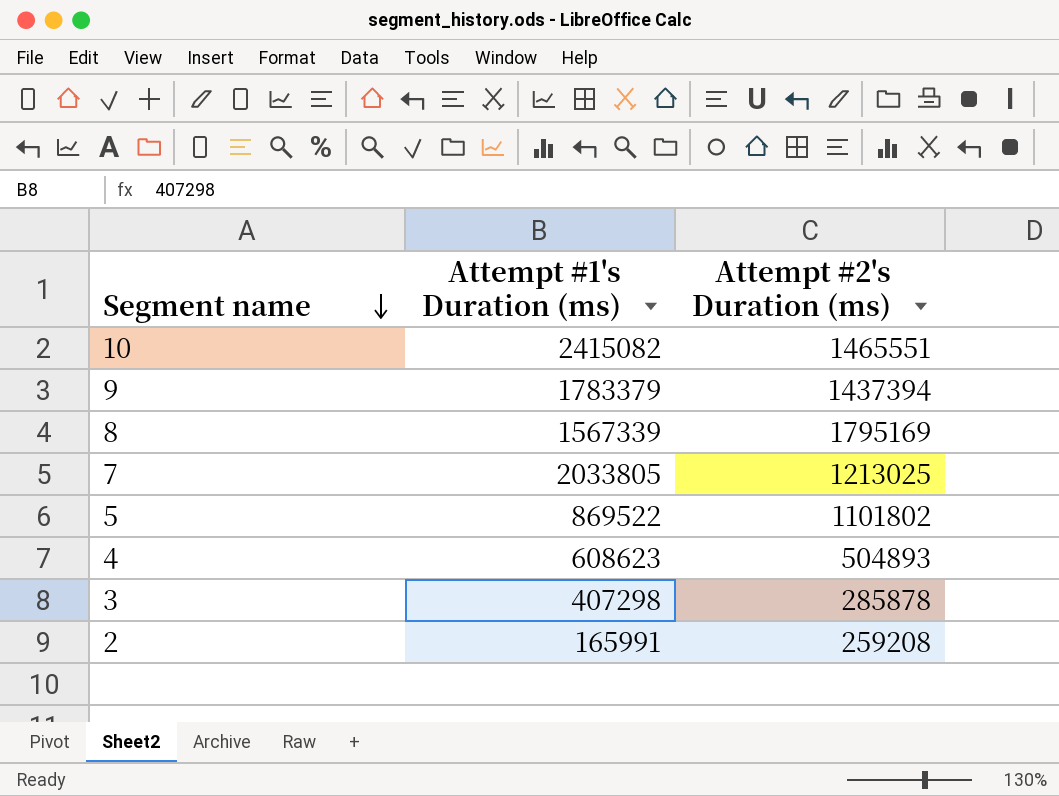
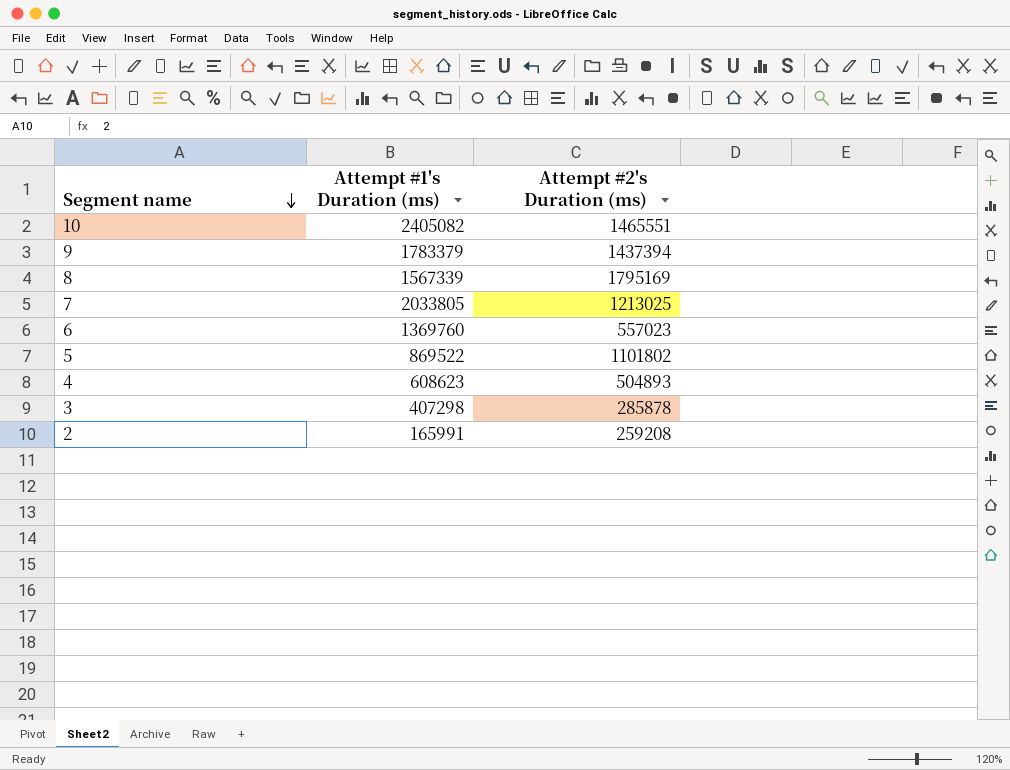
10 | Attempt #1's Duration (ms): 2415082 -> 2405082
row 6: none -> 1369760 | 557023

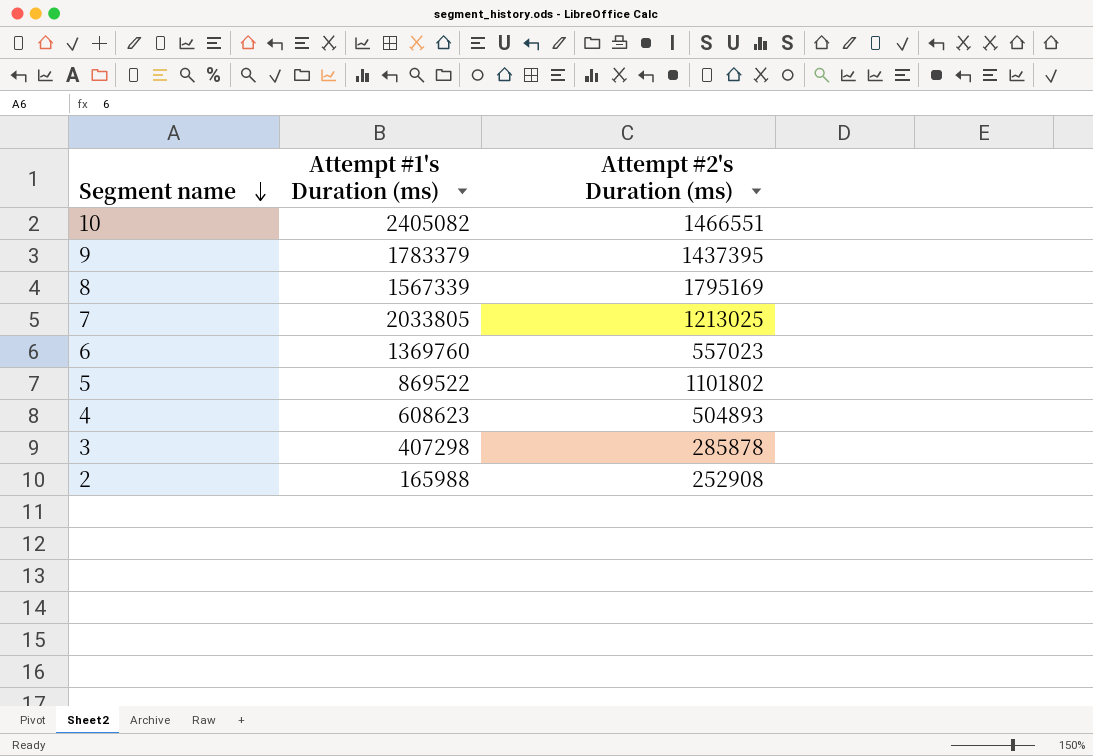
10 | Attempt #2's Duration (ms): 1465551 -> 1466551
9 | Attempt #2's Duration (ms): 1437394 -> 1437395
2 | Attempt #1's Duration (ms): 165991 -> 165988
2 | Attempt #2's Duration (ms): 259208 -> 252908

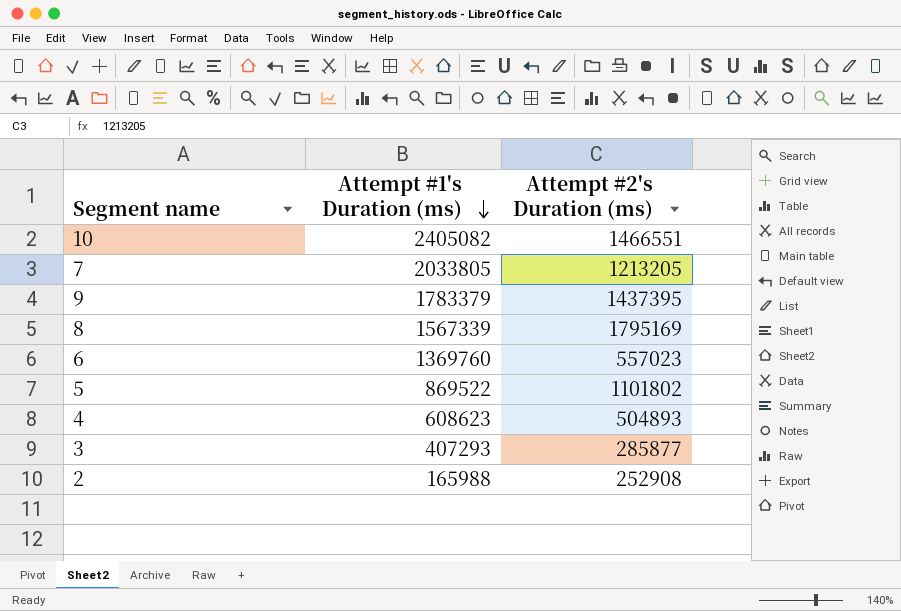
row order: Segment name descending -> Attempt #1's Duration (ms) descending
7 | Attempt #2's Duration (ms): 1213025 -> 1213205
3 | Attempt #1's Duration (ms): 407298 -> 407293
3 | Attempt #2's Duration (ms): 285878 -> 285877

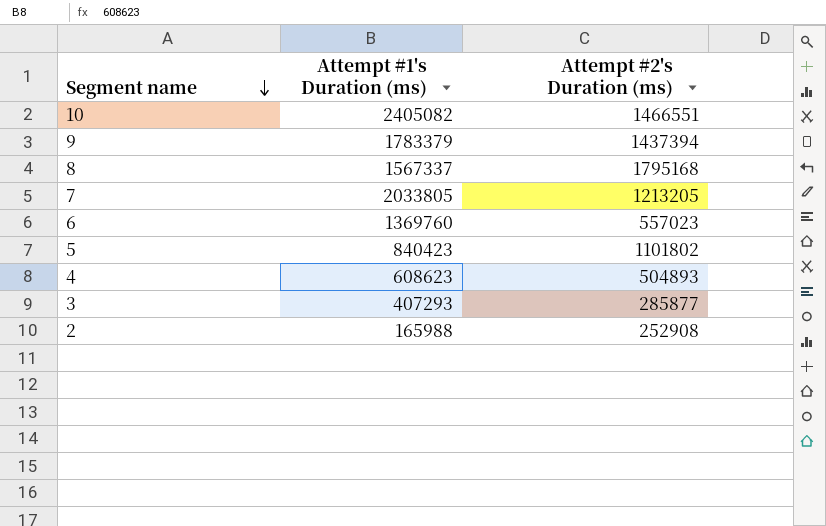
row order: Attempt #1's Duration (ms) descending -> Segment name descending
9 | Attempt #2's Duration (ms): 1437395 -> 1437394
8 | Attempt #1's Duration (ms): 1567339 -> 1567337
8 | Attempt #2's Duration (ms): 1795169 -> 1795168
5 | Attempt #1's Duration (ms): 869522 -> 840423

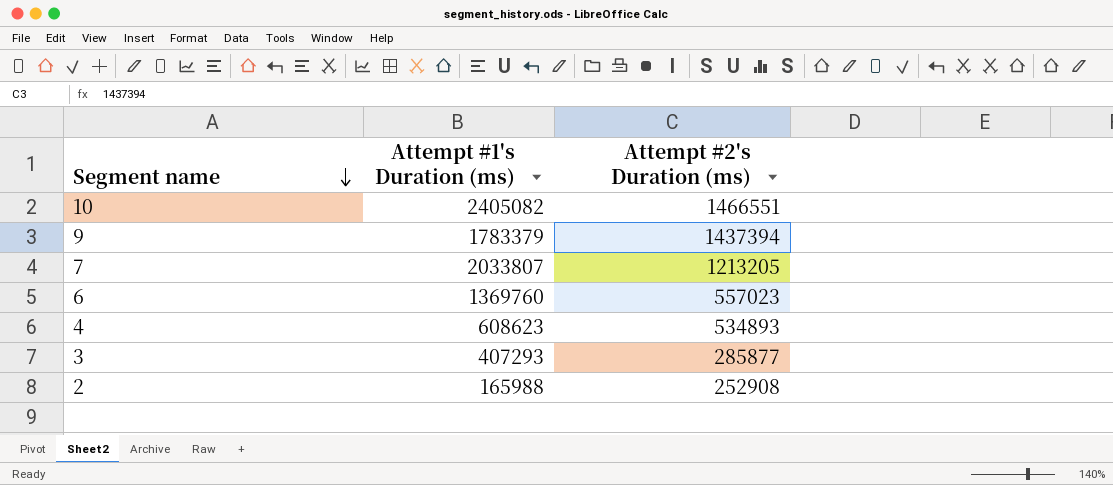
row 8: 1567337 | 1795168 -> none
row 5: 840423 | 1101802 -> none
7 | Attempt #1's Duration (ms): 2033805 -> 2033807
4 | Attempt #2's Duration (ms): 504893 -> 534893

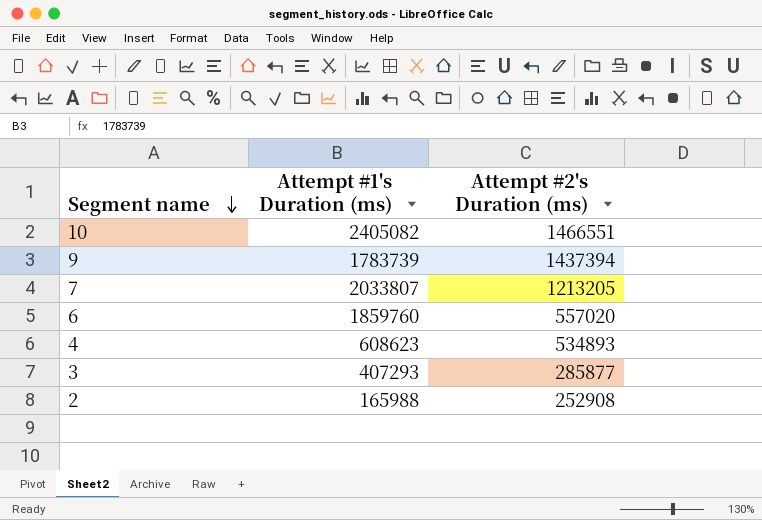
9 | Attempt #1's Duration (ms): 1783379 -> 1783739
6 | Attempt #1's Duration (ms): 1369760 -> 1859760
6 | Attempt #2's Duration (ms): 557023 -> 557020

